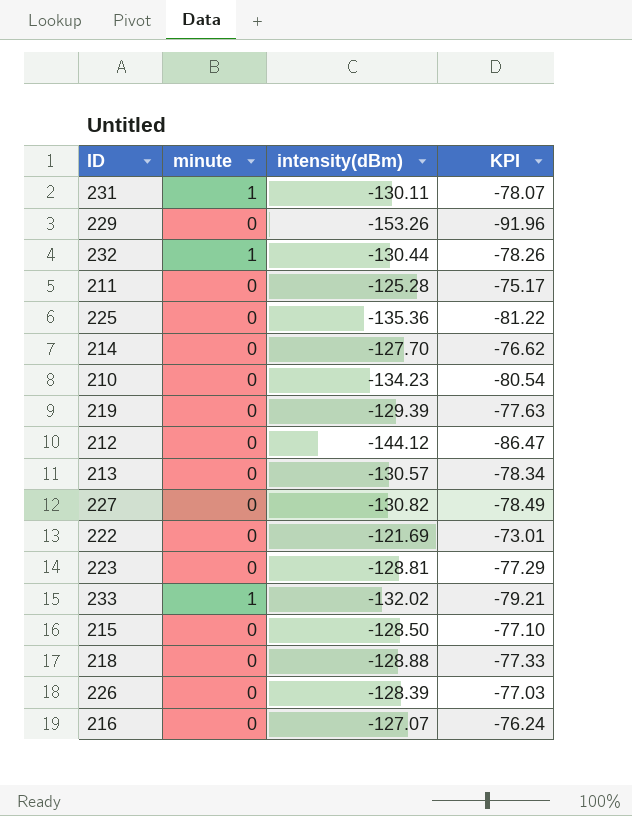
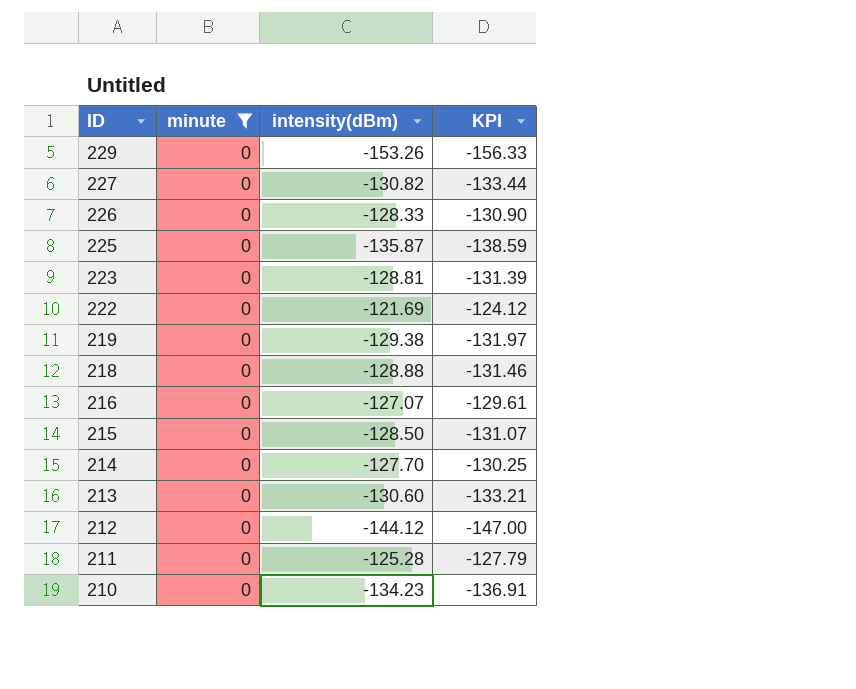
filter: none -> minute = 0
row order: none -> ID descending
column KPI | formula: [intensity(dBm)] * 0.6 -> [intensity(dBm)] * 1.02
226 | intensity(dBm): -128.39 -> -128.33
225 | intensity(dBm): -135.36 -> -135.87
219 | intensity(dBm): -129.39 -> -129.38
213 | intensity(dBm): -130.57 -> -130.60

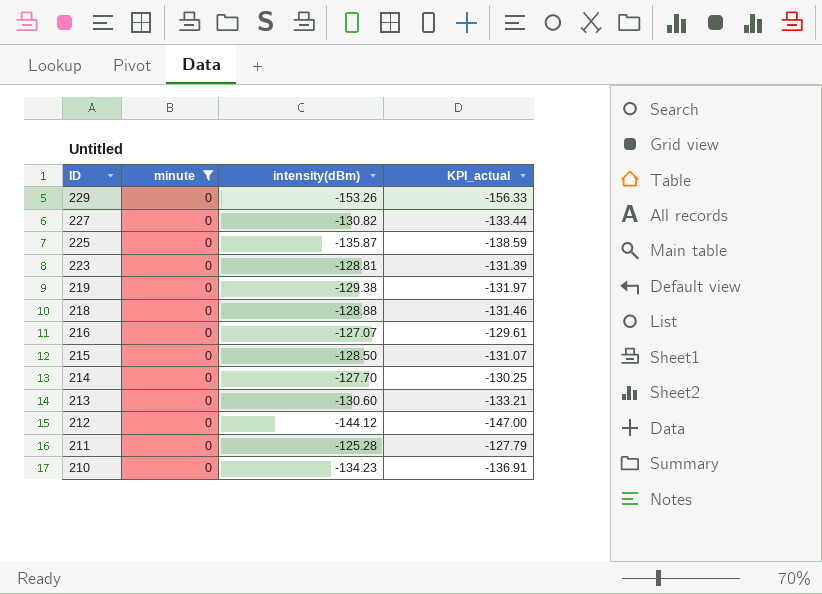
column name: KPI -> KPI_actual
row 226: 0 | -128.33 | -130.90 -> none
row 222: 0 | -121.69 | -124.12 -> none

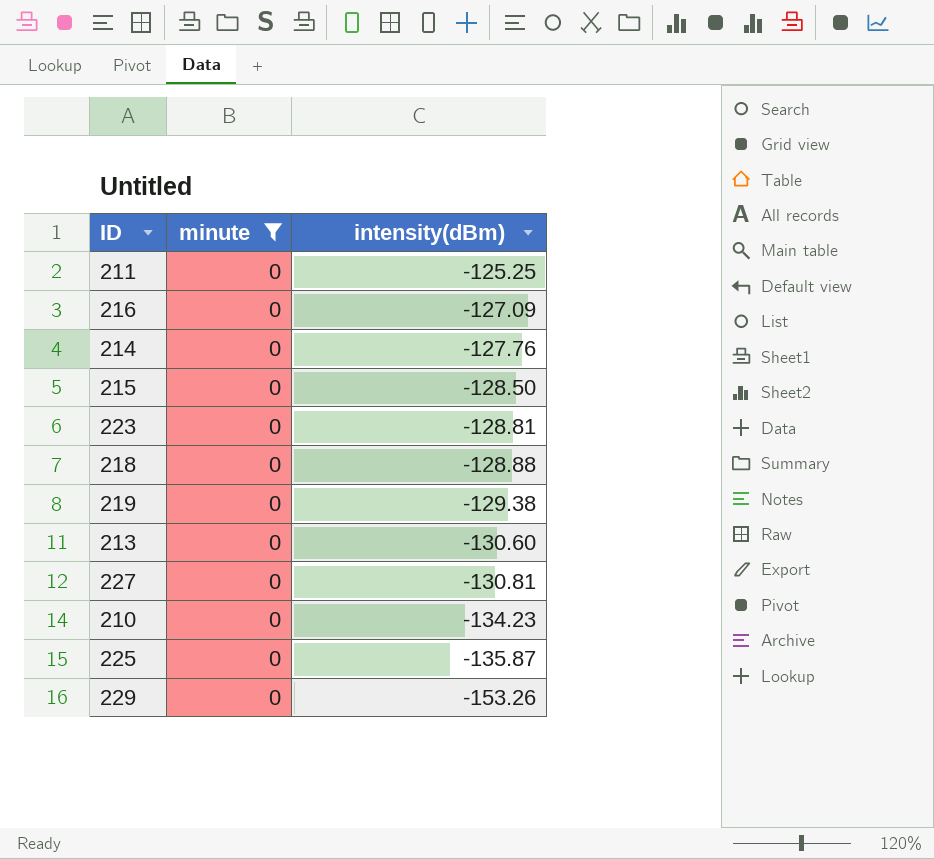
row order: ID descending -> intensity(dBm) descending
column KPI_actual | formula: [intensity(dBm)] * 1.02 -> none
row 212: 0 | -144.12 | -147.00 -> none
211 | intensity(dBm): -125.28 -> -125.25
216 | intensity(dBm): -127.07 -> -127.09
214 | intensity(dBm): -127.70 -> -127.76
227 | intensity(dBm): -130.82 -> -130.81

